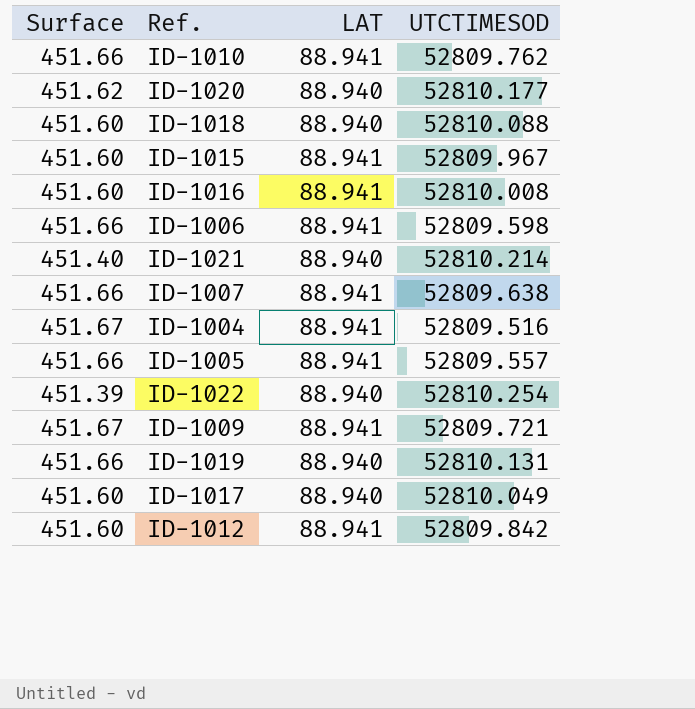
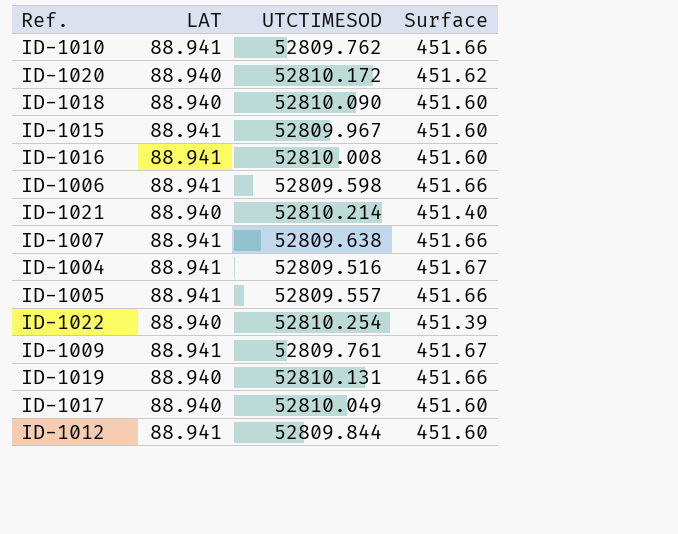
column Surface | position: 1 -> 4
ID-1020 | UTCTIMESOD: 52810.177 -> 52810.172
ID-1018 | UTCTIMESOD: 52810.088 -> 52810.090
ID-1009 | UTCTIMESOD: 52809.721 -> 52809.761
ID-1012 | UTCTIMESOD: 52809.842 -> 52809.844

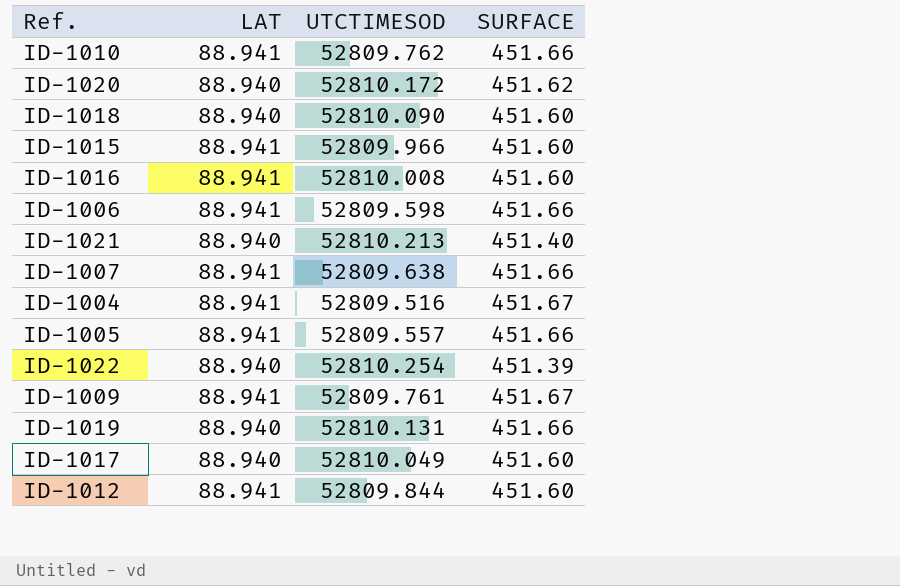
column name: Surface -> SURFACE
ID-1015 | UTCTIMESOD: 52809.967 -> 52809.966
ID-1021 | UTCTIMESOD: 52810.214 -> 52810.213

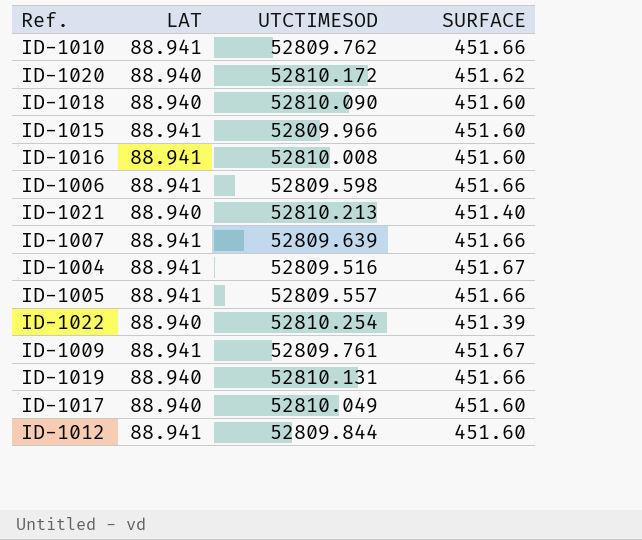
ID-1007 | UTCTIMESOD: 52809.638 -> 52809.639

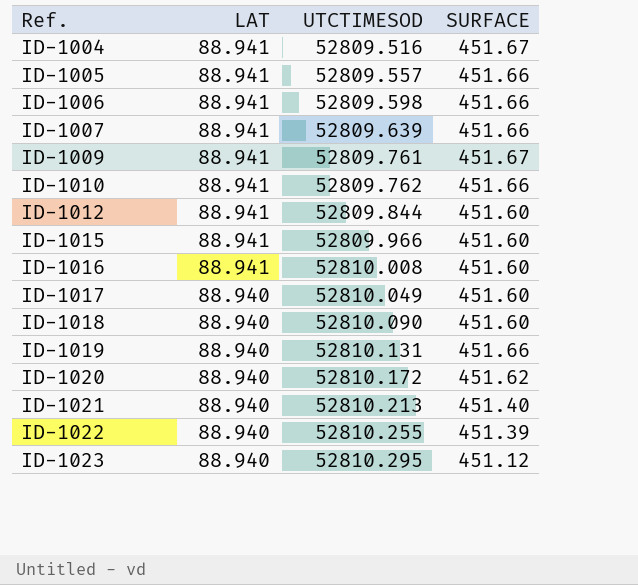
row order: none -> Ref. ascending
ID-1022 | UTCTIMESOD: 52810.254 -> 52810.255
row ID-1023: none -> 88.940 | 52810.295 | 451.12

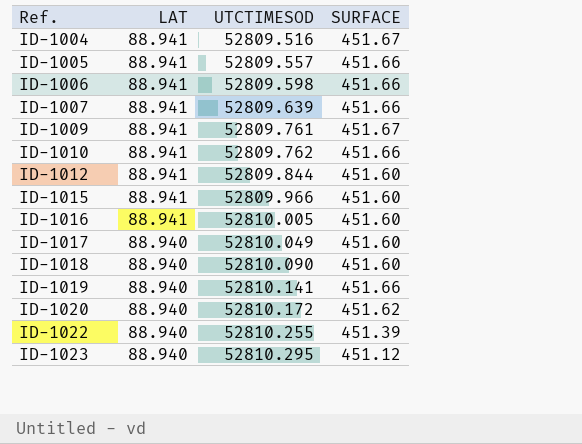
row ID-1021: 88.940 | 52810.213 | 451.40 -> none
ID-1016 | UTCTIMESOD: 52810.008 -> 52810.005
ID-1019 | UTCTIMESOD: 52810.131 -> 52810.141

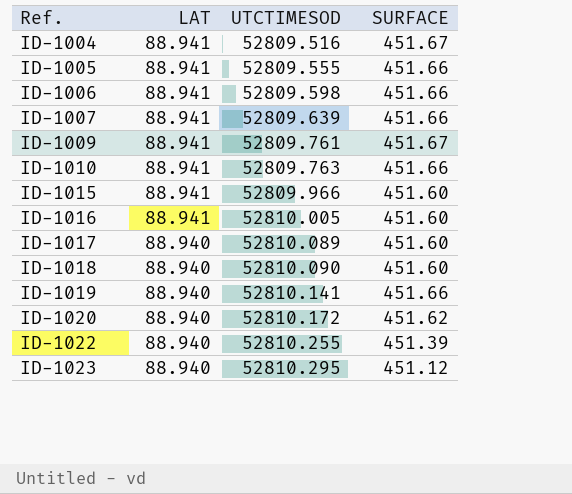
row ID-1012: 88.941 | 52809.844 | 451.60 -> none
ID-1005 | UTCTIMESOD: 52809.557 -> 52809.555
ID-1010 | UTCTIMESOD: 52809.762 -> 52809.763
ID-1017 | UTCTIMESOD: 52810.049 -> 52810.089

